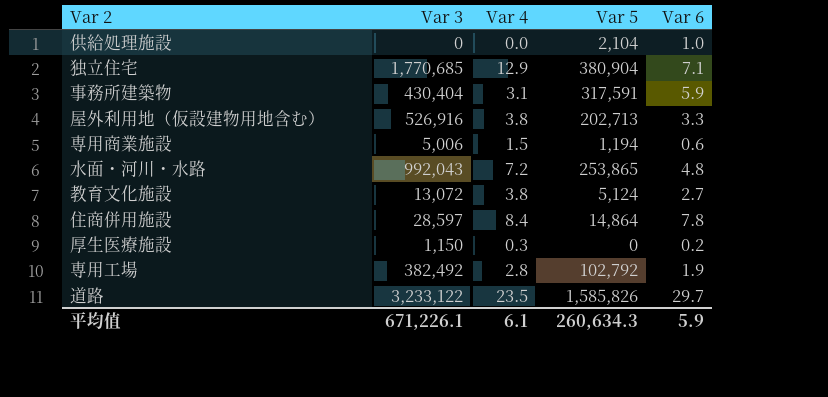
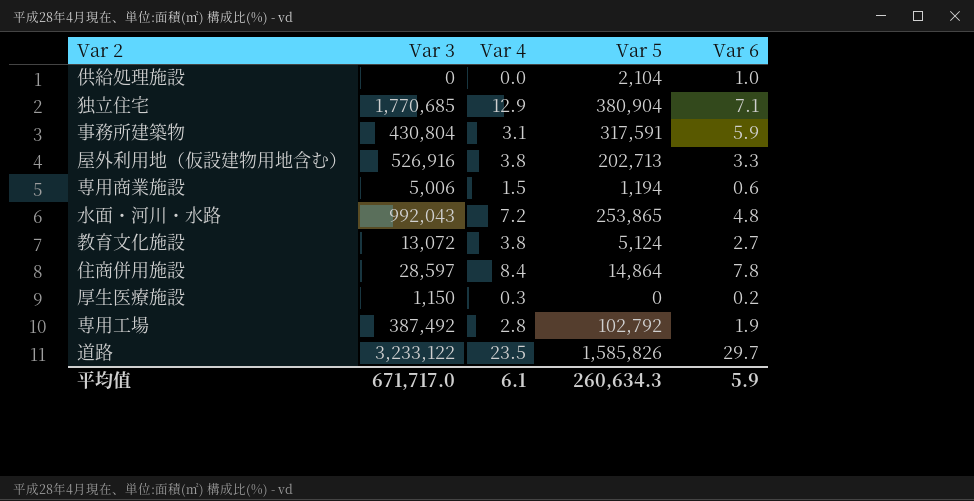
事務所建築物 | Var 3: 430,404 -> 430,804
専用工場 | Var 3: 382,492 -> 387,492
平均值 | Var 3: 671,226.1 -> 671,717.0

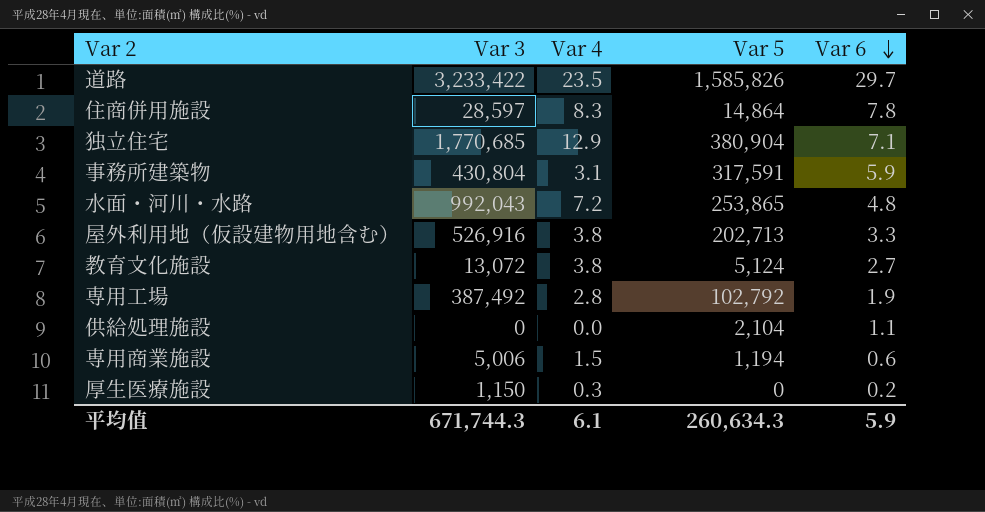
row order: none -> Var 6 descending
道路 | Var 3: 3,233,122 -> 3,233,422
住商併用施設 | Var 4: 8.4 -> 8.3
供給処理施設 | Var 6: 1.0 -> 1.1
平均值 | Var 3: 671,717.0 -> 671,744.3

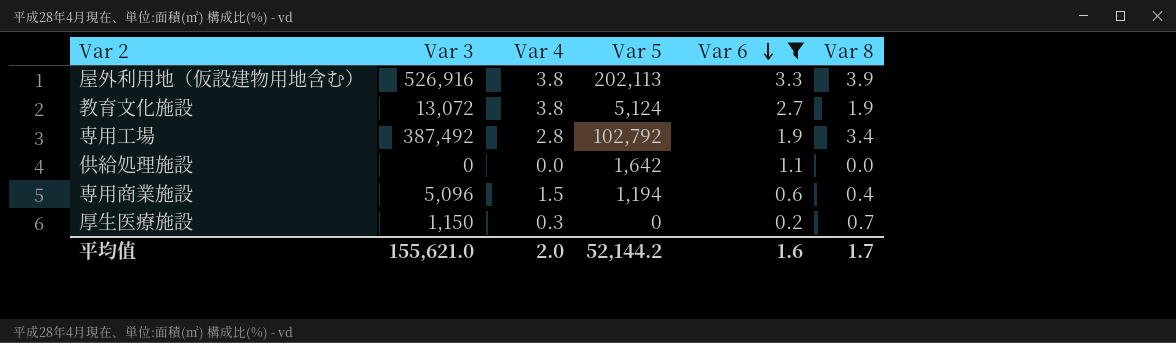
filter: none -> Var 6 <= 3.3
column Var 8 | position: none -> 6
屋外利用地（仮設建物用地含む） | Var 5: 202,713 -> 202,113
供給処理施設 | Var 5: 2,104 -> 1,642
専用商業施設 | Var 3: 5,006 -> 5,096
平均值 | Var 3: 671,744.3 -> 155,621.0
平均值 | Var 4: 6.1 -> 2.0
平均值 | Var 5: 260,634.3 -> 52,144.2
平均值 | Var 6: 5.9 -> 1.6

